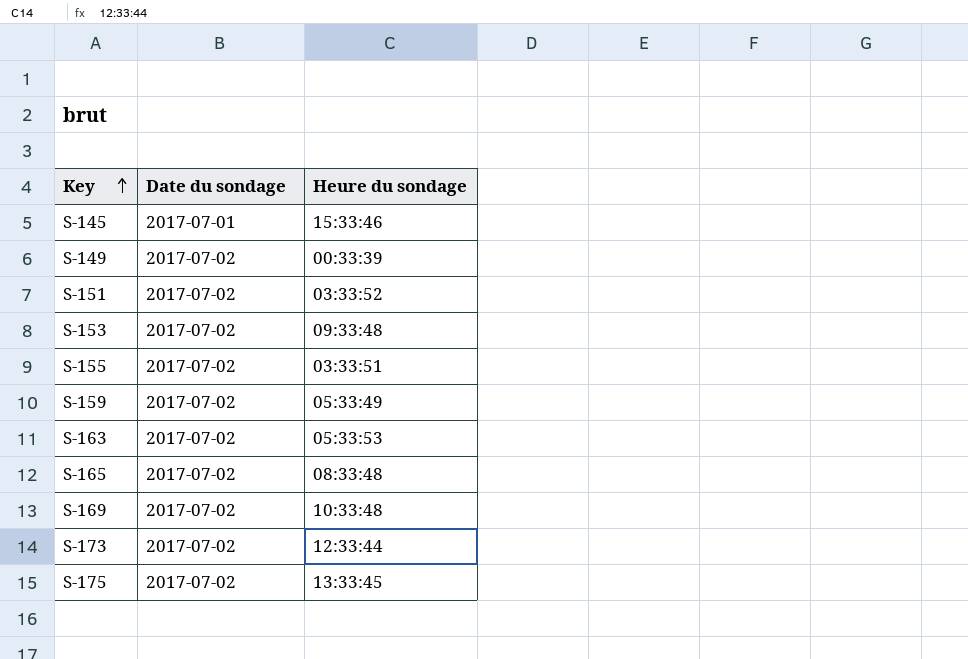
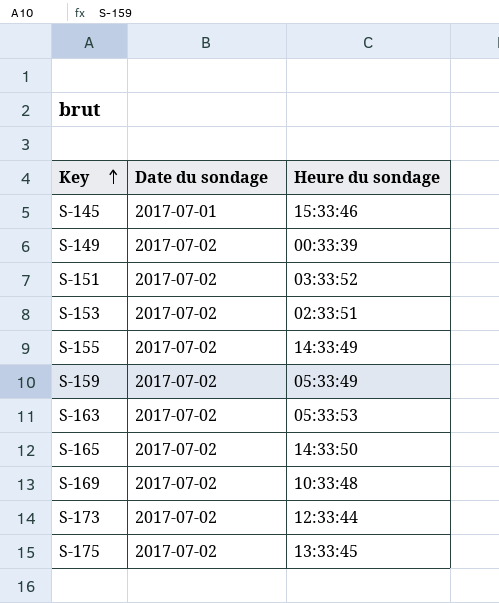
S-153 | Heure du sondage: 09:33:48 -> 02:33:51
S-155 | Heure du sondage: 03:33:51 -> 14:33:49
S-165 | Heure du sondage: 08:33:48 -> 14:33:50

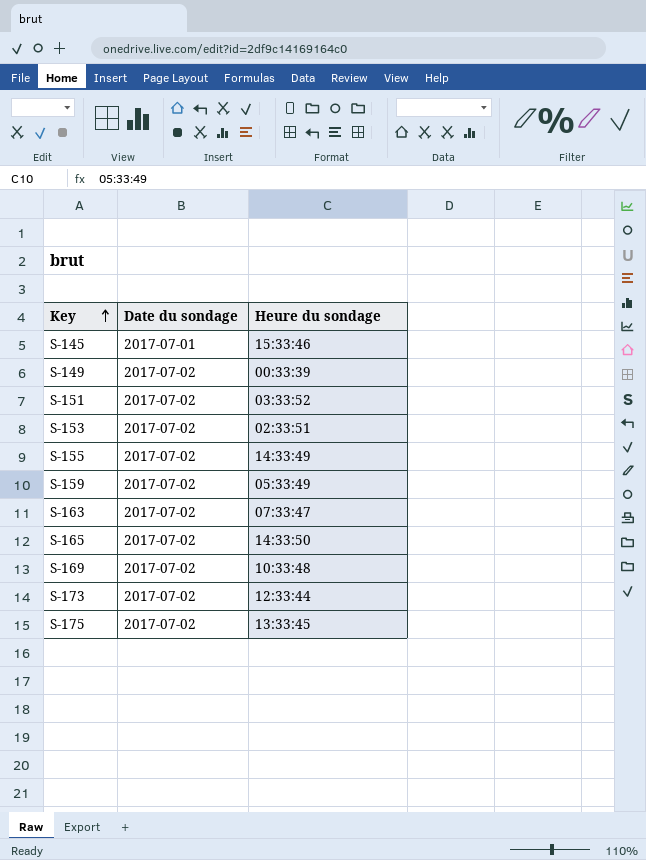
S-163 | Heure du sondage: 05:33:53 -> 07:33:47

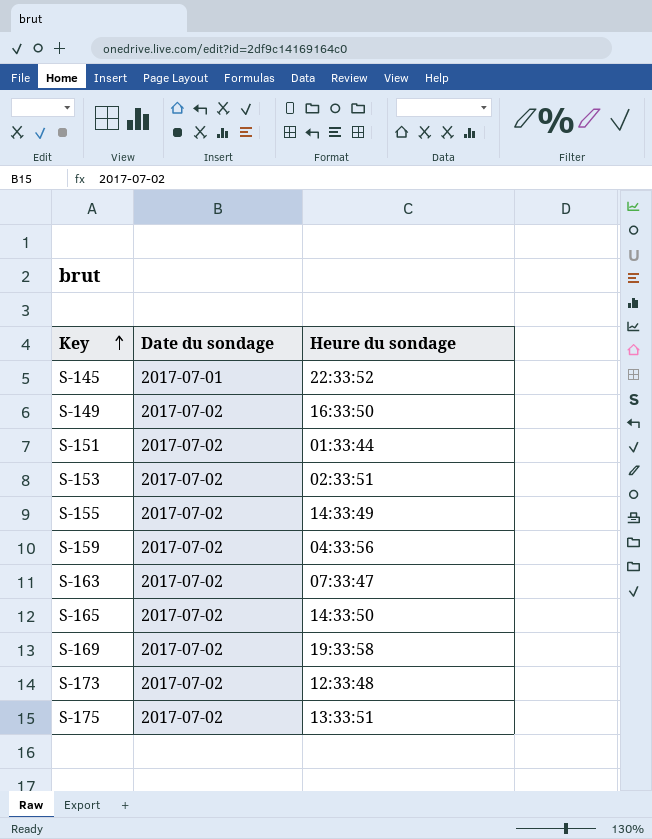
S-145 | Heure du sondage: 15:33:46 -> 22:33:52
S-149 | Heure du sondage: 00:33:39 -> 16:33:50
S-151 | Heure du sondage: 03:33:52 -> 01:33:44
S-159 | Heure du sondage: 05:33:49 -> 04:33:56
S-169 | Heure du sondage: 10:33:48 -> 19:33:58
S-173 | Heure du sondage: 12:33:44 -> 12:33:48
S-175 | Heure du sondage: 13:33:45 -> 13:33:51

